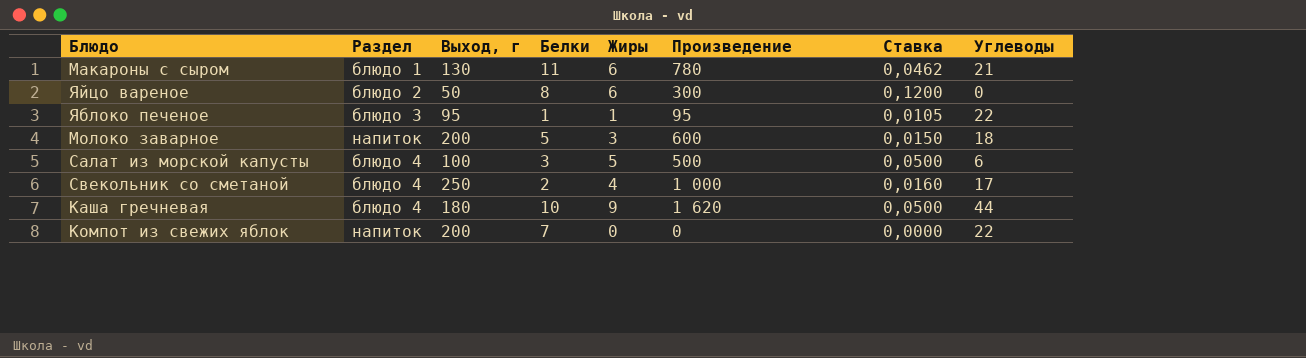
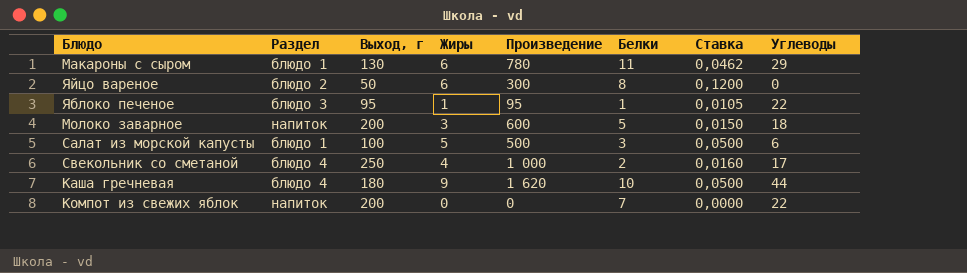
column Белки | position: 4 -> 6
Макароны с сыром | Углеводы: 21 -> 29
Салат из морской капусты | Раздел: блюдо 4 -> блюдо 1

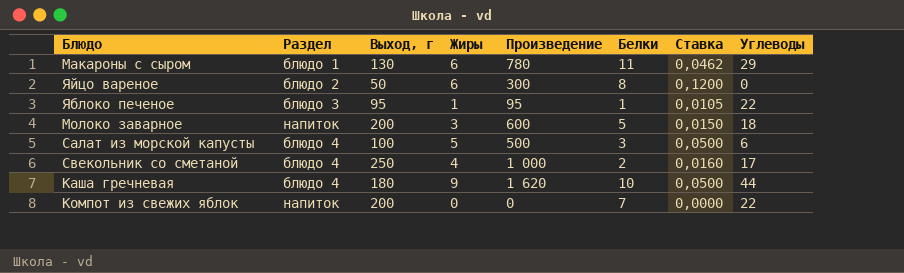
Салат из морской капусты | Раздел: блюдо 1 -> блюдо 4

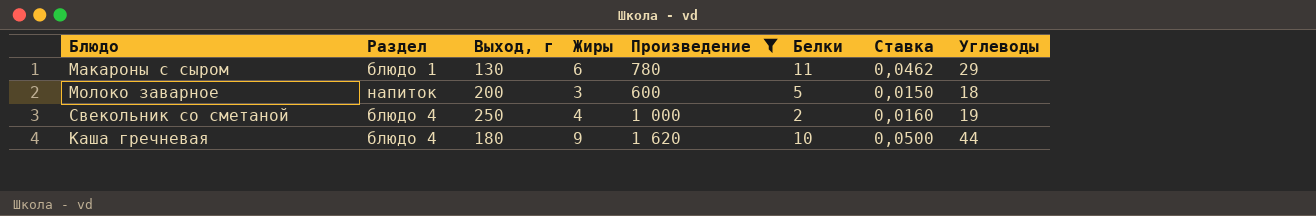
filter: none -> Произведение >= 600
Свекольник со сметаной | Углеводы: 17 -> 19

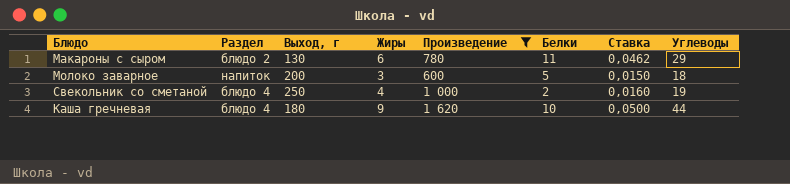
Макароны с сыром | Раздел: блюдо 1 -> блюдо 2

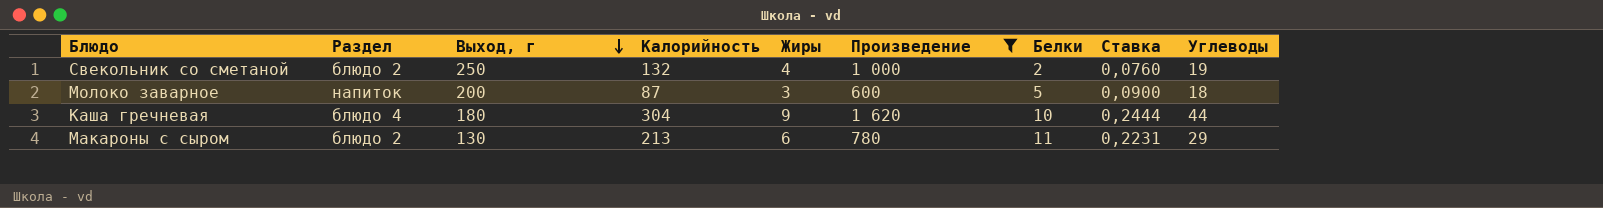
row order: none -> Выход, г descending
column Калорийность | position: none -> 4
column Ставка | formula: [Жиры] / [Выход, г] -> [Углеводы] / [Выход, г]
Свекольник со сметаной | Раздел: блюдо 4 -> блюдо 2

